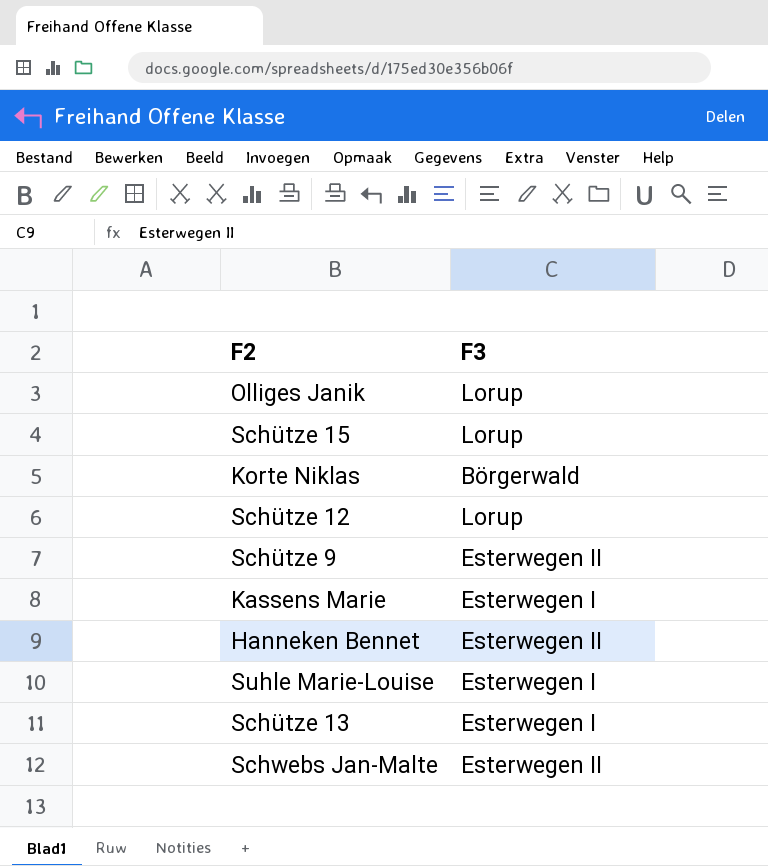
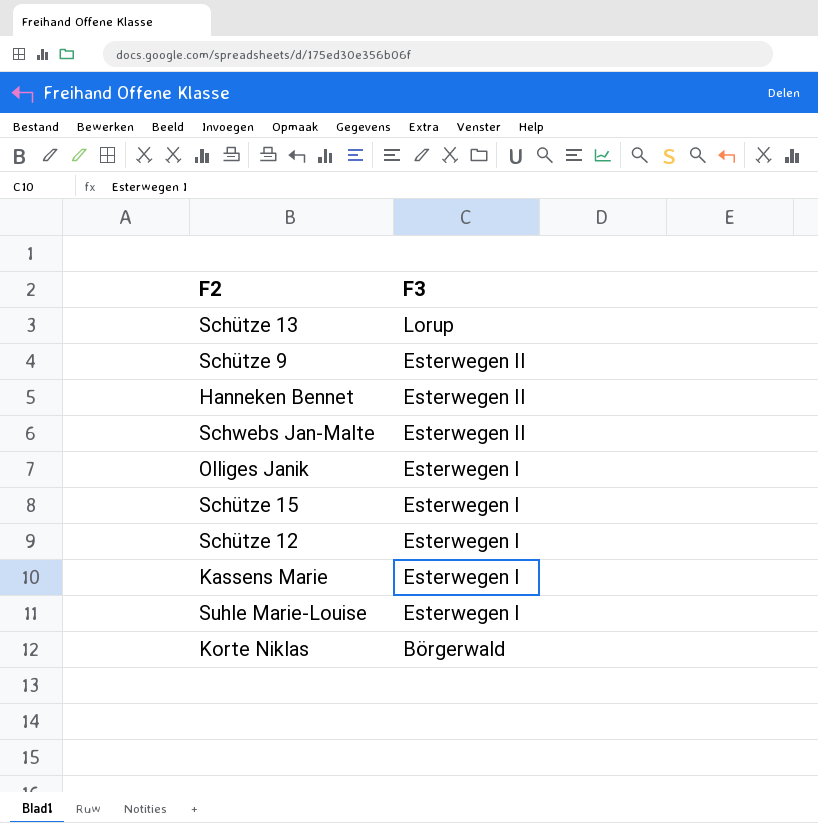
row order: none -> F3 descending
Schütze 13 | F3: Esterwegen I -> Lorup
Olliges Janik | F3: Lorup -> Esterwegen I
Schütze 15 | F3: Lorup -> Esterwegen I
Schütze 12 | F3: Lorup -> Esterwegen I

